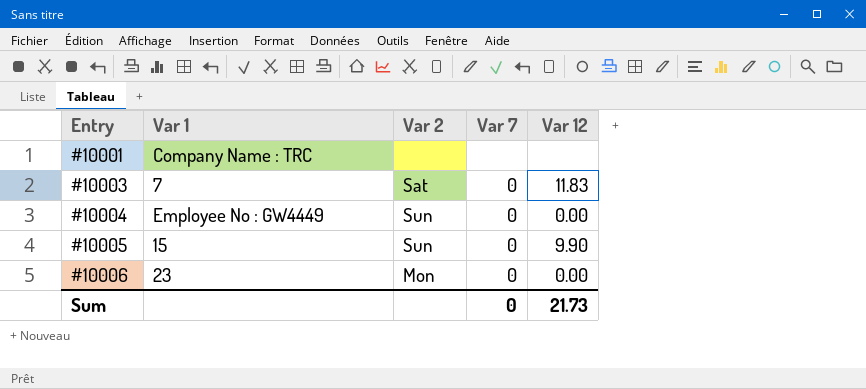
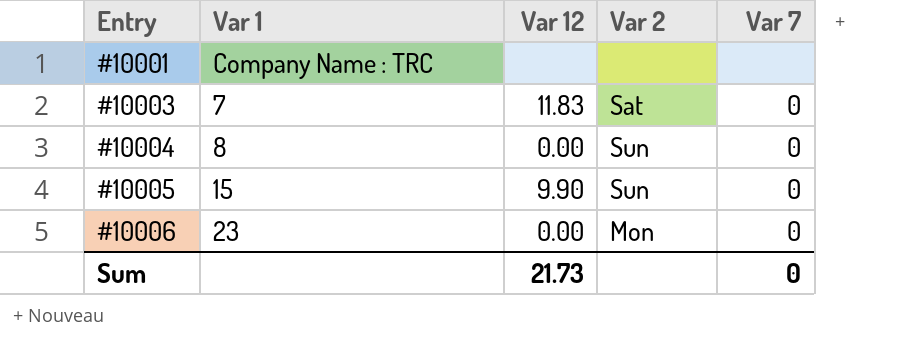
column Var 12 | position: 5 -> 3
#10004 | Var 1: Employee No : GW4449 -> 8

